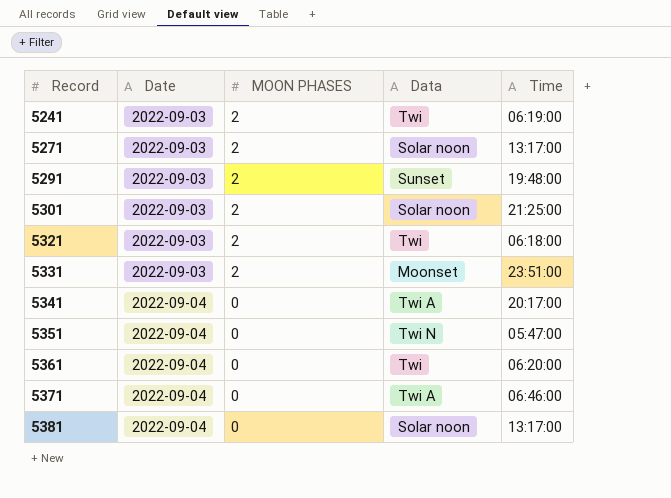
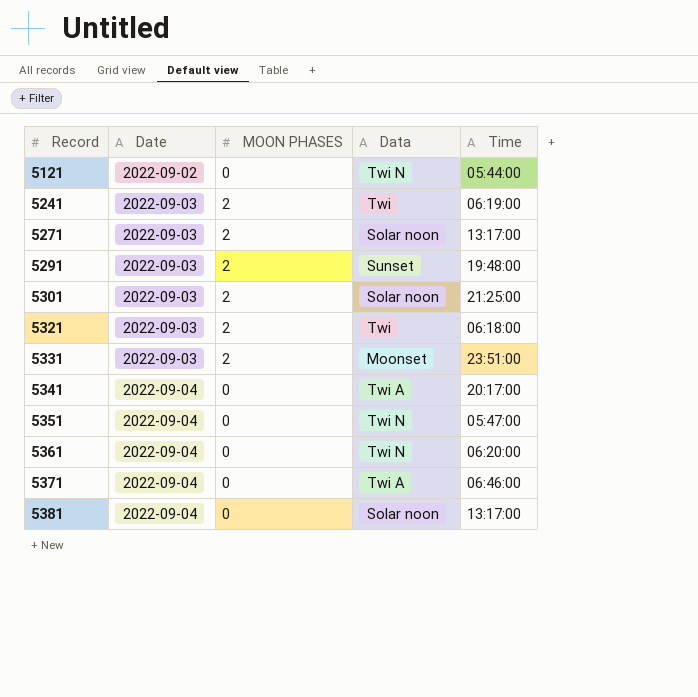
row 5121: none -> 2022-09-02 | 0 | Twi N | 05:44:00
5361 | Data: Twi -> Twi N

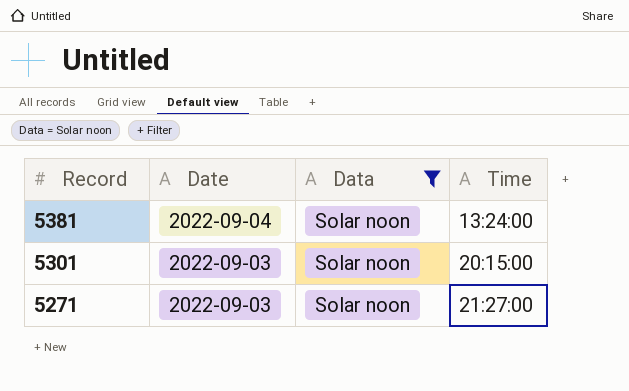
filter: none -> Data = Solar noon
row order: Record ascending -> Record descending
column MOON PHASES | position: 3 -> none
5381 | Time: 13:17:00 -> 13:24:00
5301 | Time: 21:25:00 -> 20:15:00
5271 | Time: 13:17:00 -> 21:27:00

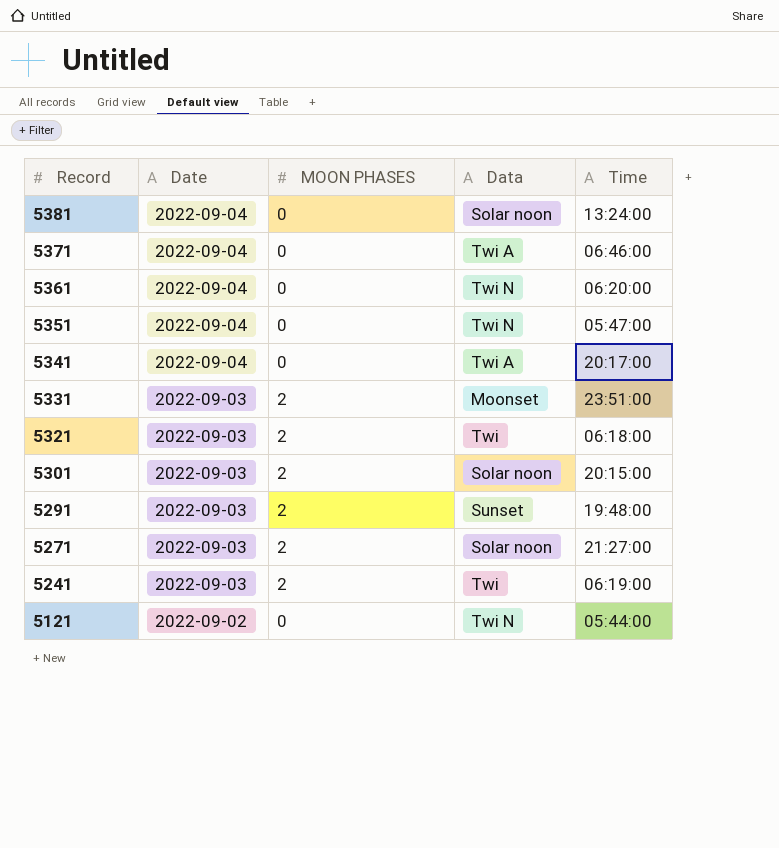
filter: Data = Solar noon -> none
column MOON PHASES | position: none -> 3

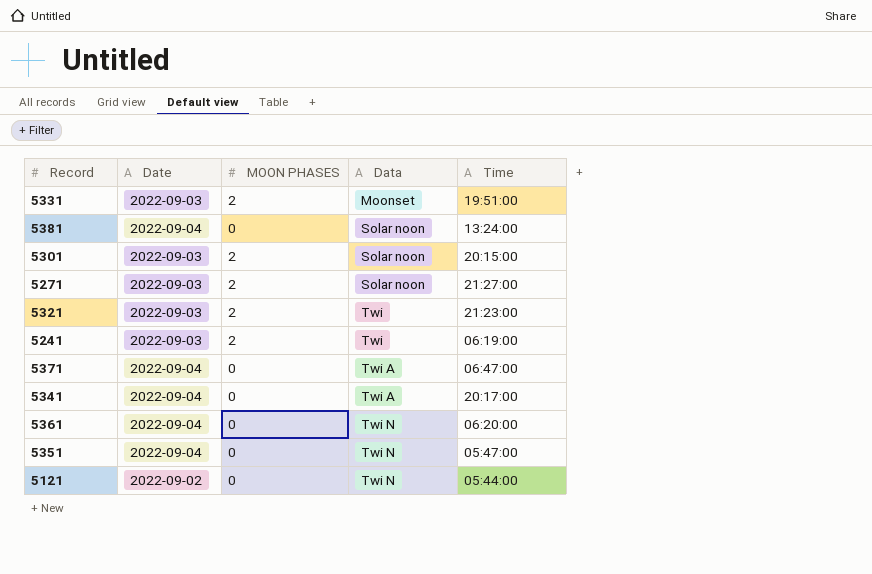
row order: Record descending -> Data ascending
row 5291: 2022-09-03 | 2 | Sunset | 19:48:00 -> none
5331 | Time: 23:51:00 -> 19:51:00
5321 | Time: 06:18:00 -> 21:23:00
5371 | Time: 06:46:00 -> 06:47:00

